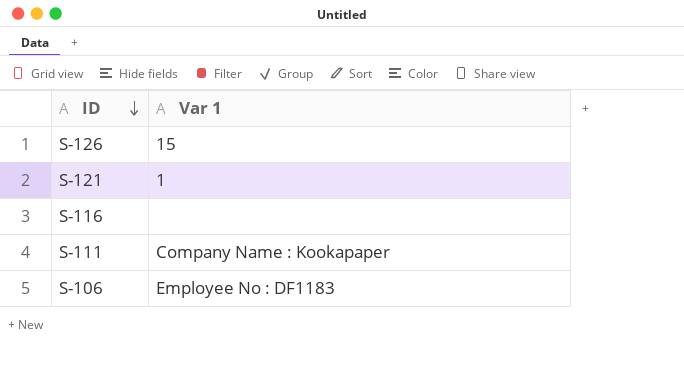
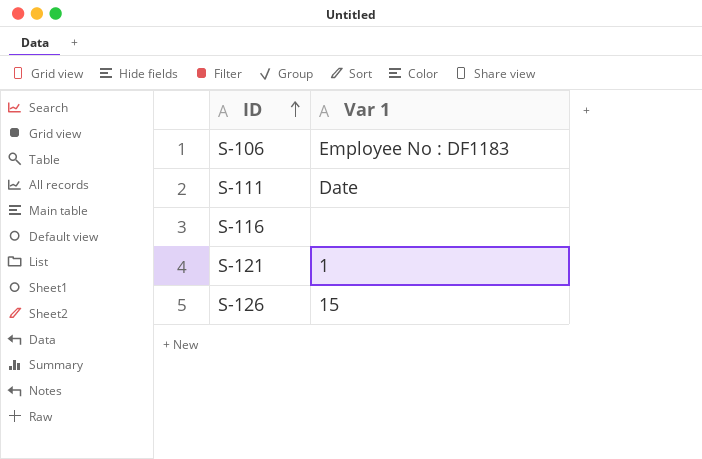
row order: ID descending -> ID ascending
S-111 | Var 1: Company Name : Kookapaper -> Date

